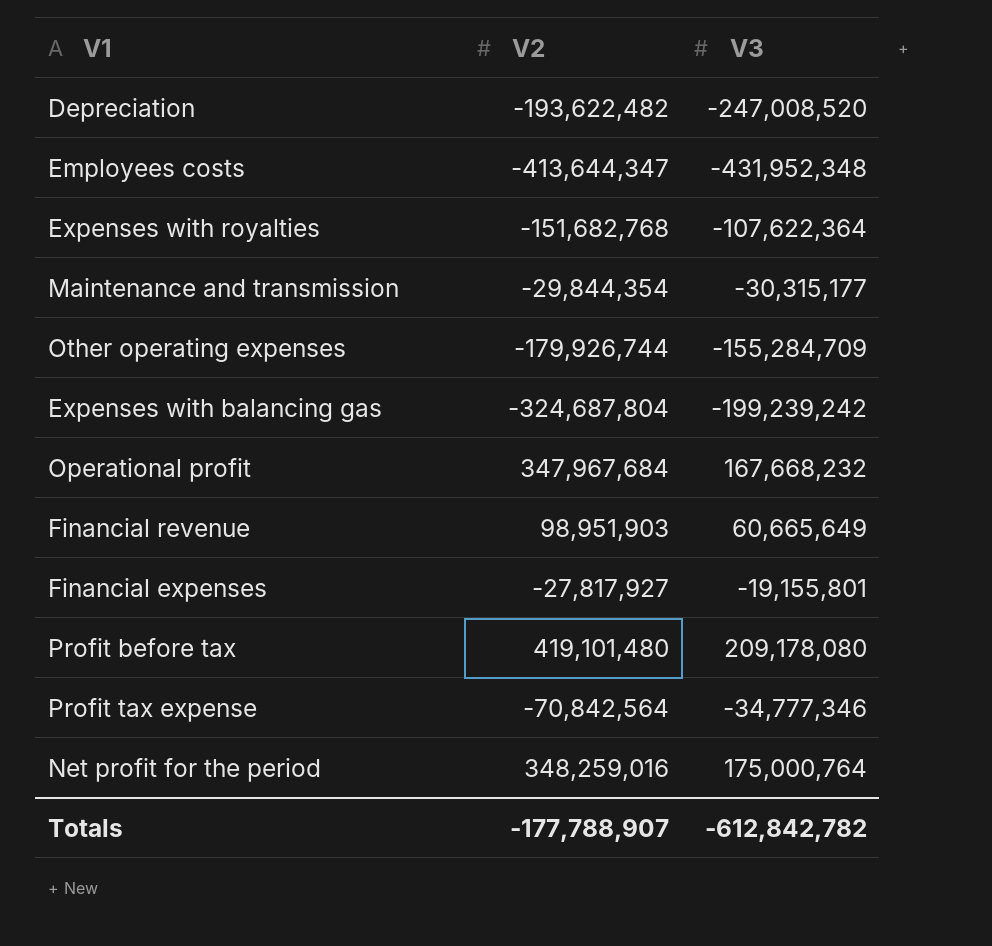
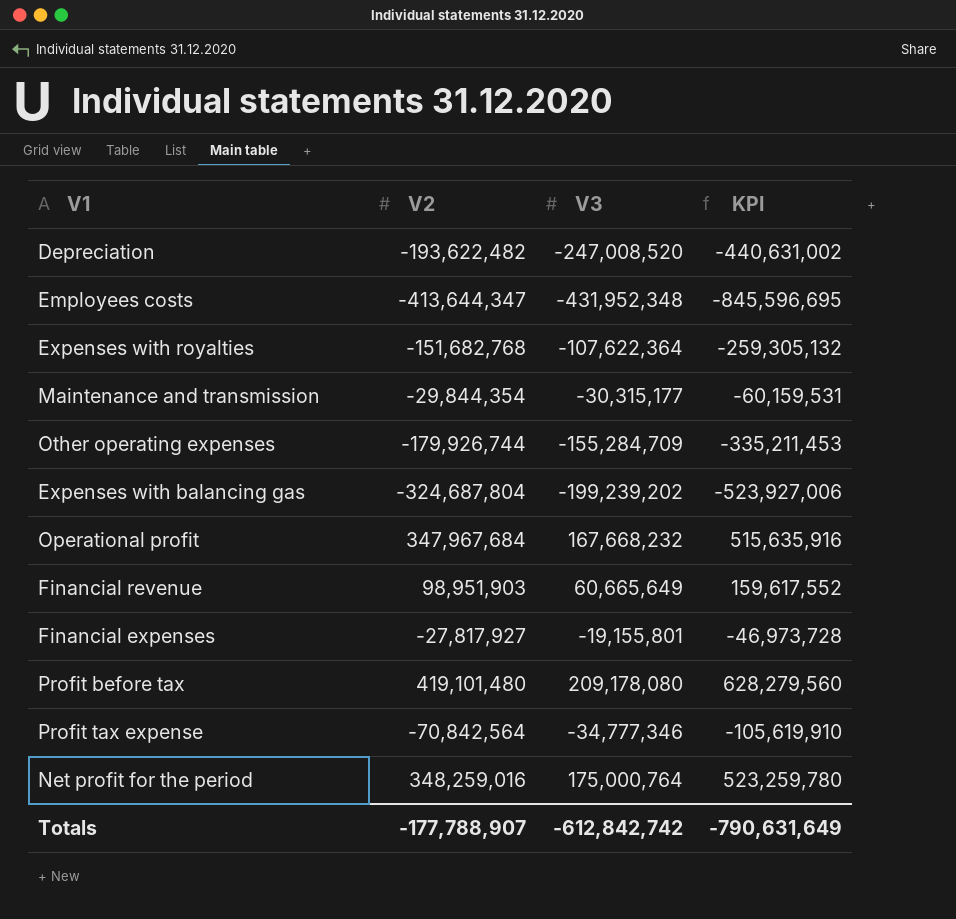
column KPI | formula: none -> [V2] + [V3]
Expenses with balancing gas | V3: -199,239,242 -> -199,239,202
Totals | V3: -612,842,782 -> -612,842,742

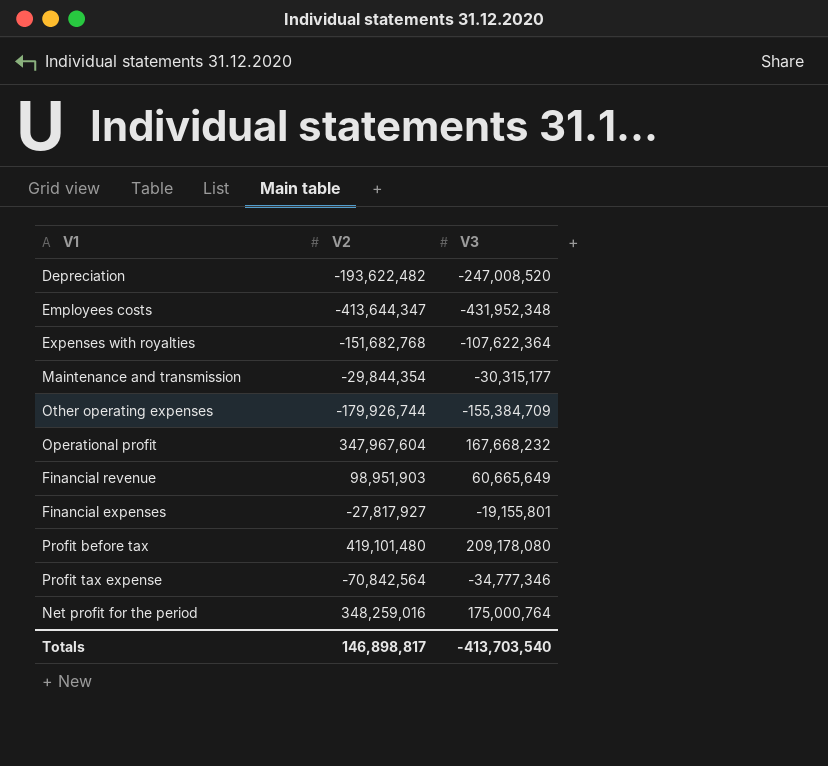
column KPI | formula: [V2] + [V3] -> none
row Expenses with balancing gas: -324,687,804 | -199,239,202 | -523,927,006 -> none
Other operating expenses | V3: -155,284,709 -> -155,384,709
Operational profit | V2: 347,967,684 -> 347,967,604
Totals | V2: -177,788,907 -> 146,898,817
Totals | V3: -612,842,742 -> -413,703,540

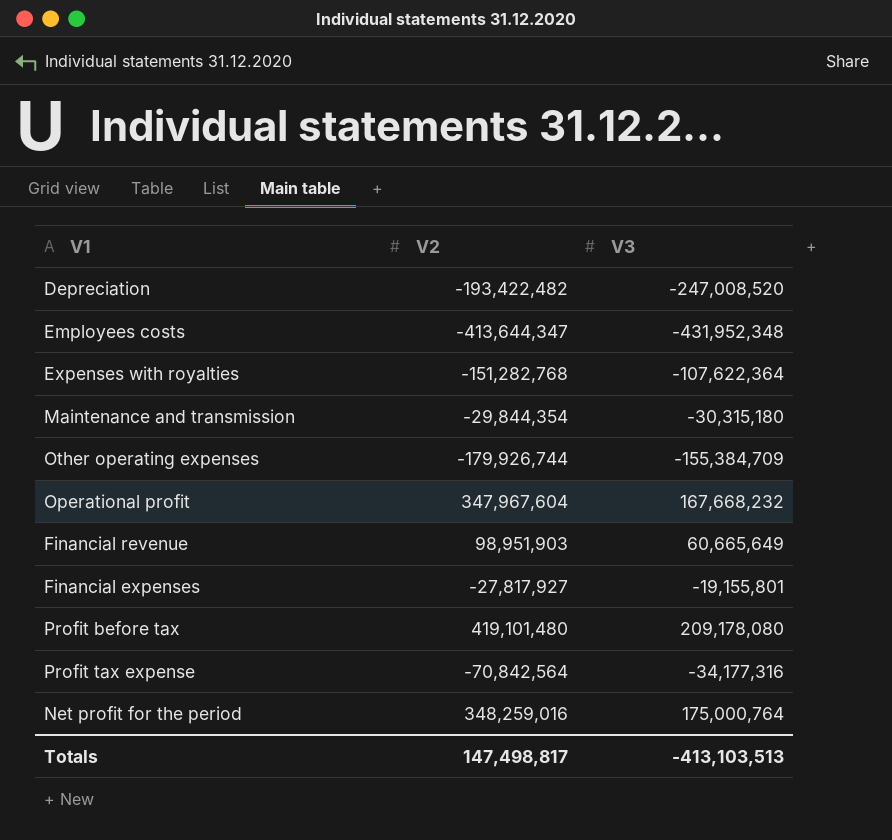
Depreciation | V2: -193,622,482 -> -193,422,482
Expenses with royalties | V2: -151,682,768 -> -151,282,768
Maintenance and transmission | V3: -30,315,177 -> -30,315,180
Profit tax expense | V3: -34,777,346 -> -34,177,316
Totals | V2: 146,898,817 -> 147,498,817
Totals | V3: -413,703,540 -> -413,103,513

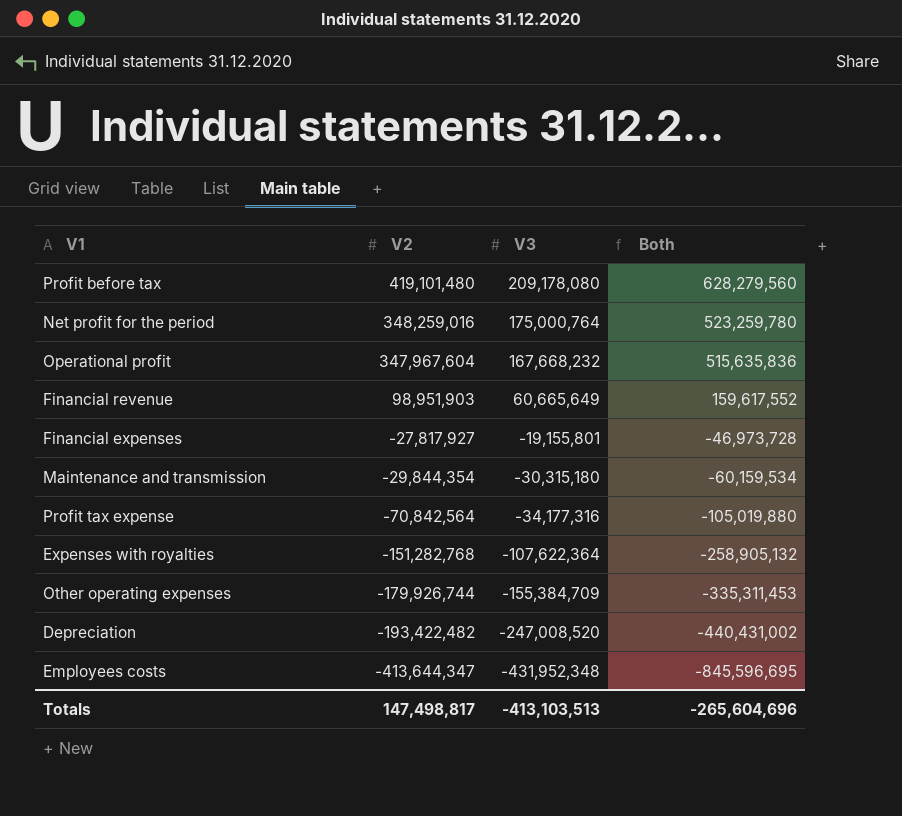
row order: none -> V2 descending
column Both | formula: none -> [V2] + [V3]

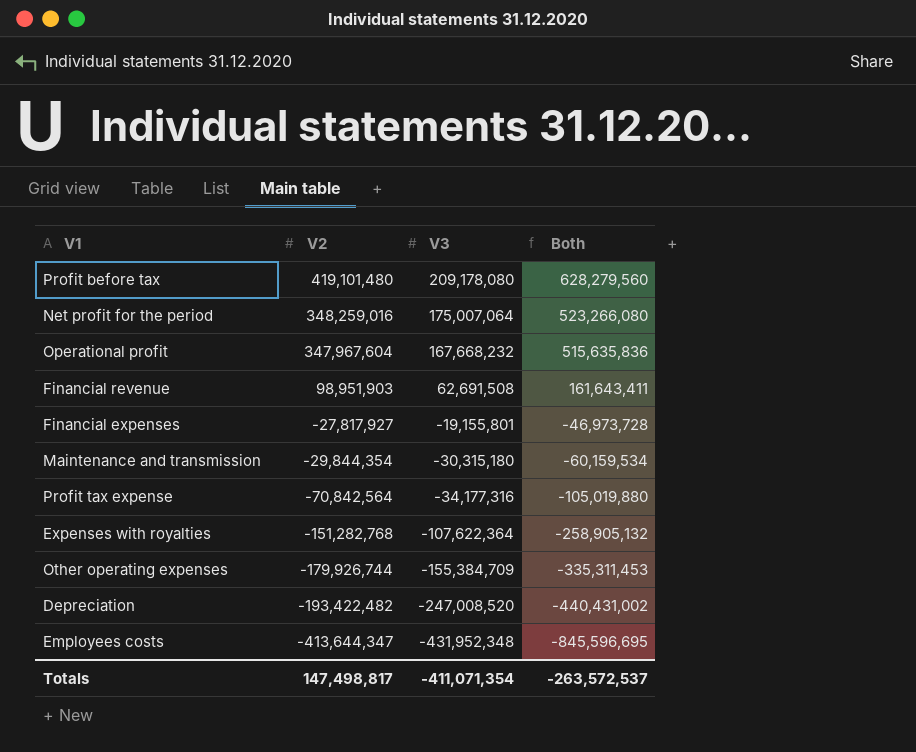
Net profit for the period | V3: 175,000,764 -> 175,007,064
Net profit for the period | Both: 523,259,780 -> 523,266,080
Financial revenue | V3: 60,665,649 -> 62,691,508
Financial revenue | Both: 159,617,552 -> 161,643,411
Totals | V3: -413,103,513 -> -411,071,354
Totals | Both: -265,604,696 -> -263,572,537

